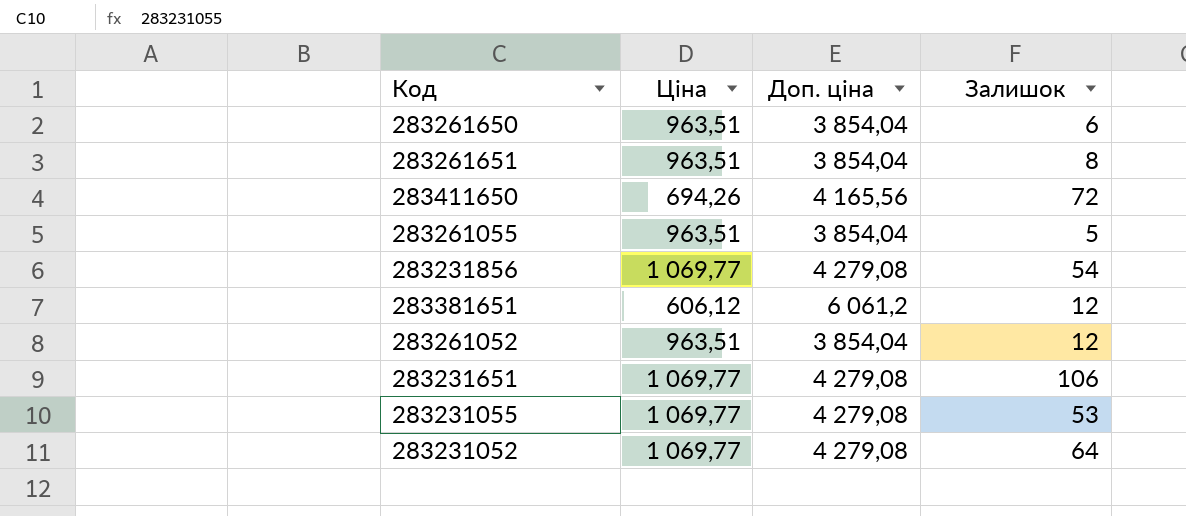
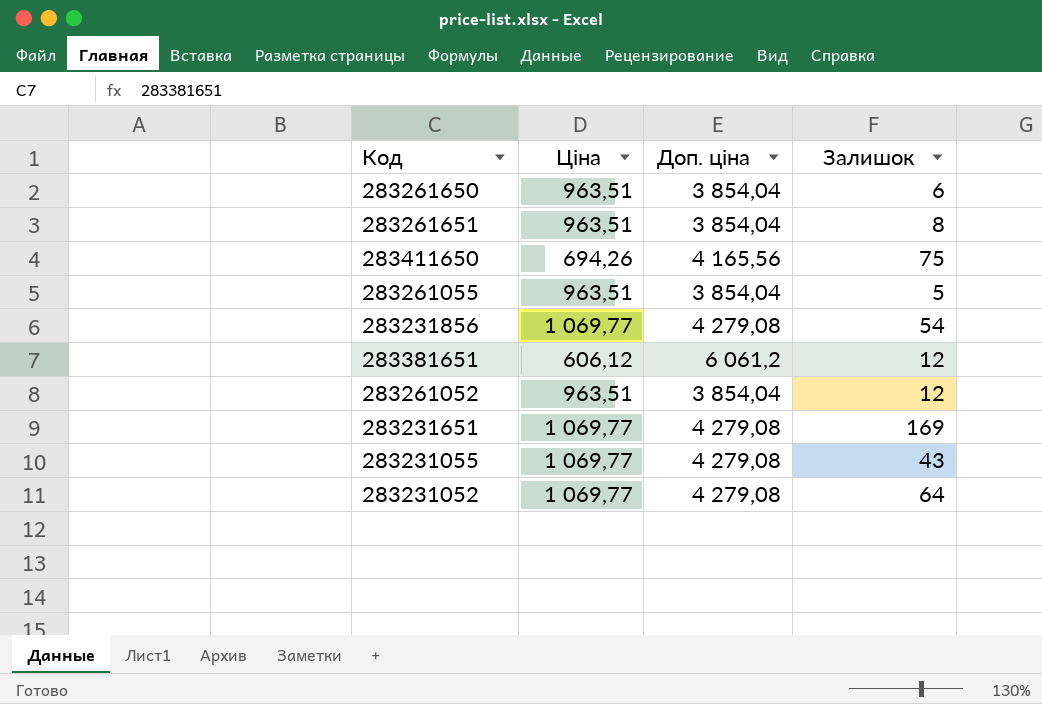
283411650 | Залишок: 72 -> 75
283231651 | Залишок: 106 -> 169
283231055 | Залишок: 53 -> 43

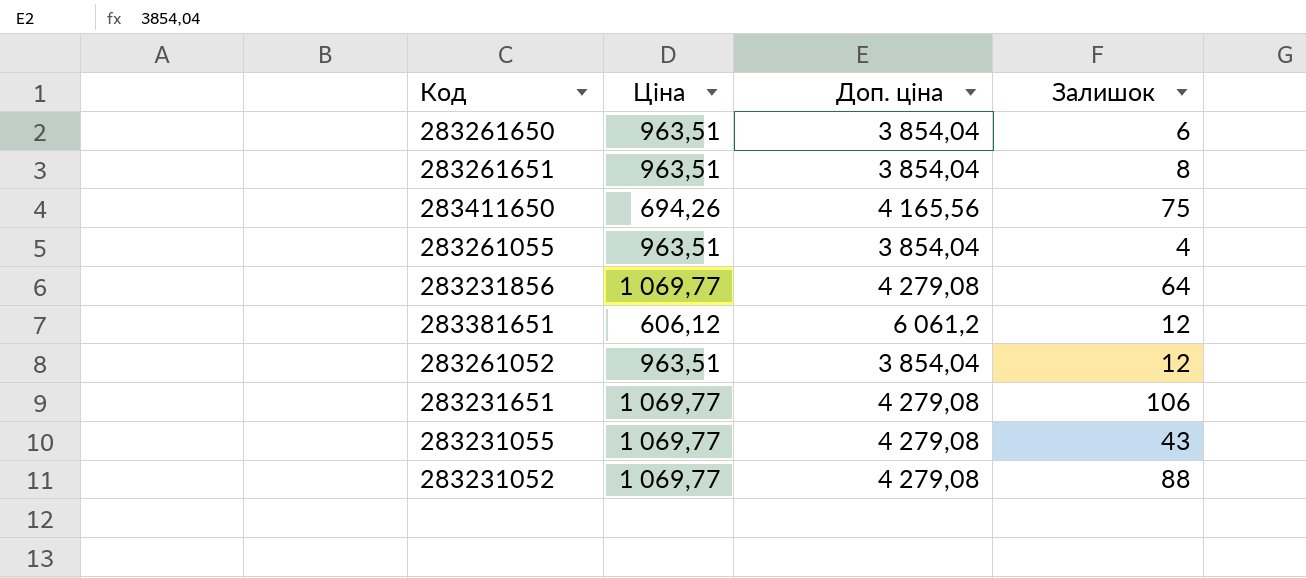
283261055 | Залишок: 5 -> 4
283231856 | Залишок: 54 -> 64
283231651 | Залишок: 169 -> 106
283231052 | Залишок: 64 -> 88

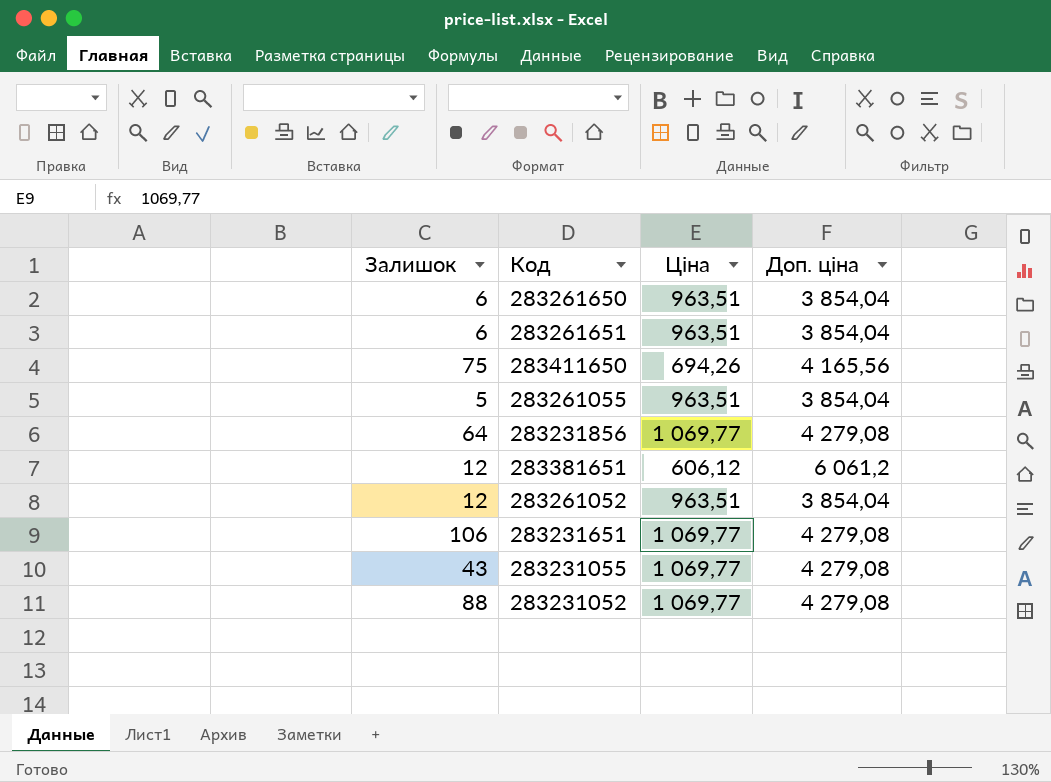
column Залишок | position: 4 -> 1
283261651 | Залишок: 8 -> 6
283261055 | Залишок: 4 -> 5

